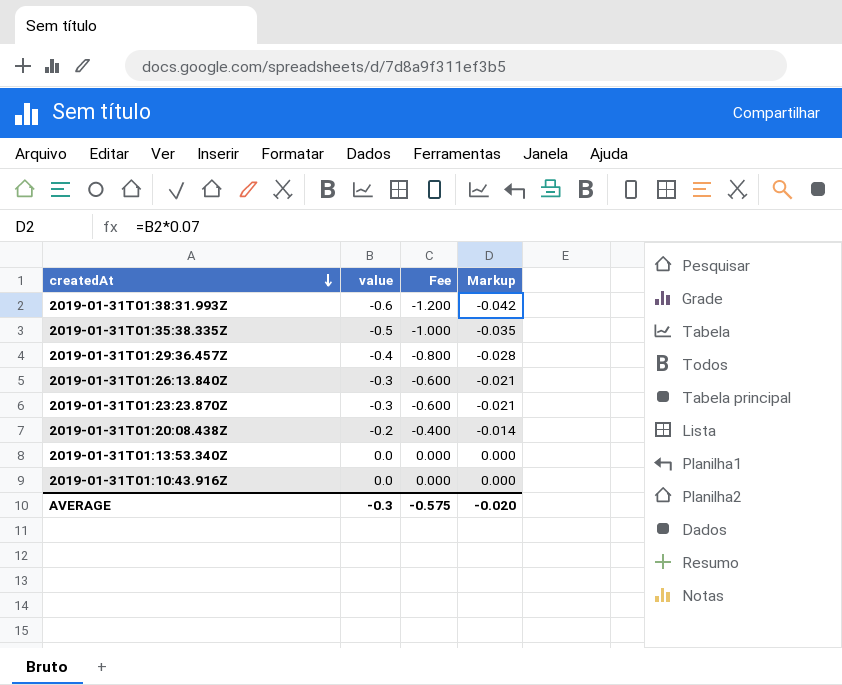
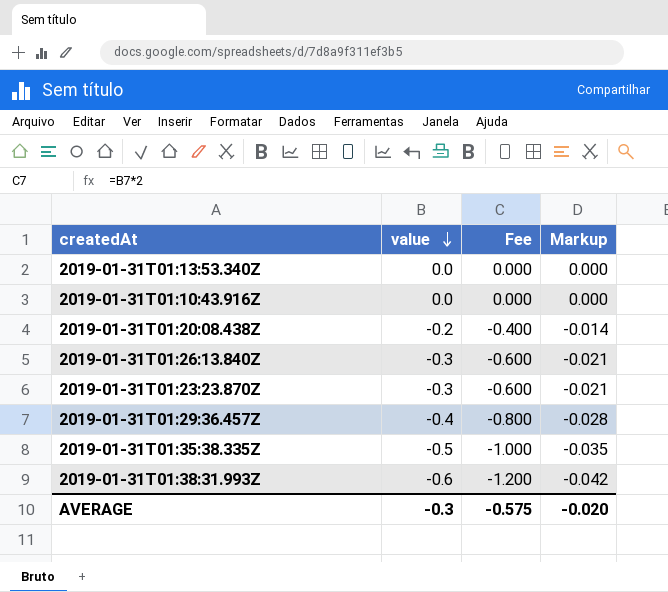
row order: createdAt descending -> value descending

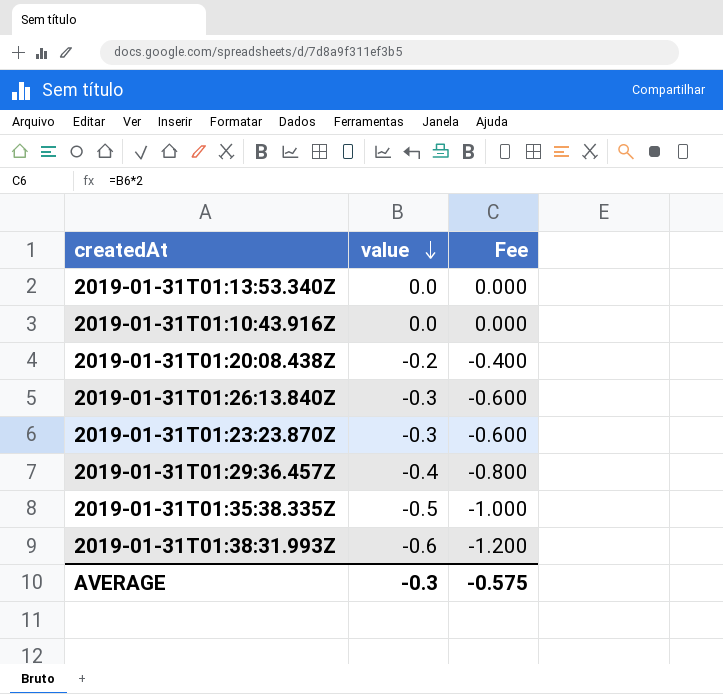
column Markup | formula: [value] * 0.07 -> none

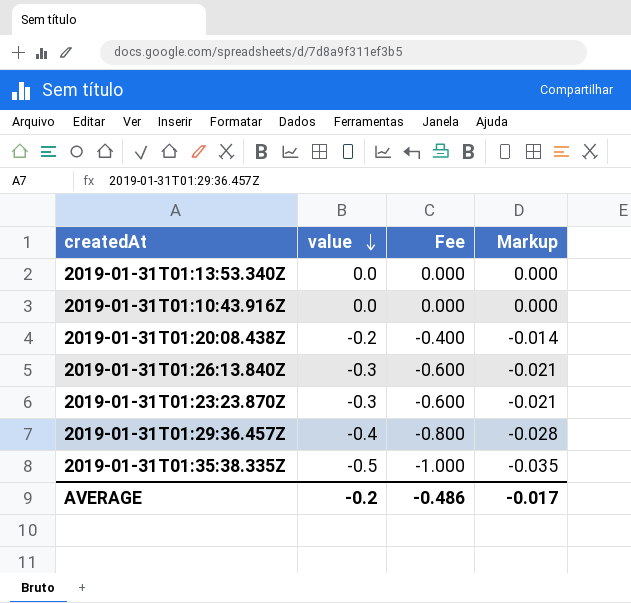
column Markup | formula: none -> [value] * 0.07
row 2019-01-31T01:38:31.993Z: -0.6 | -1.200 -> none
AVERAGE | value: -0.3 -> -0.2
AVERAGE | Fee: -0.575 -> -0.486

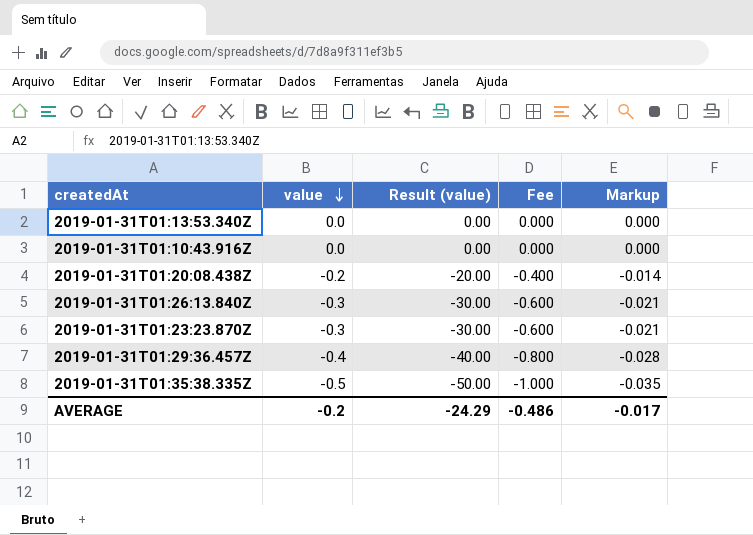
column Result (value) | formula: none -> [value] * 100

